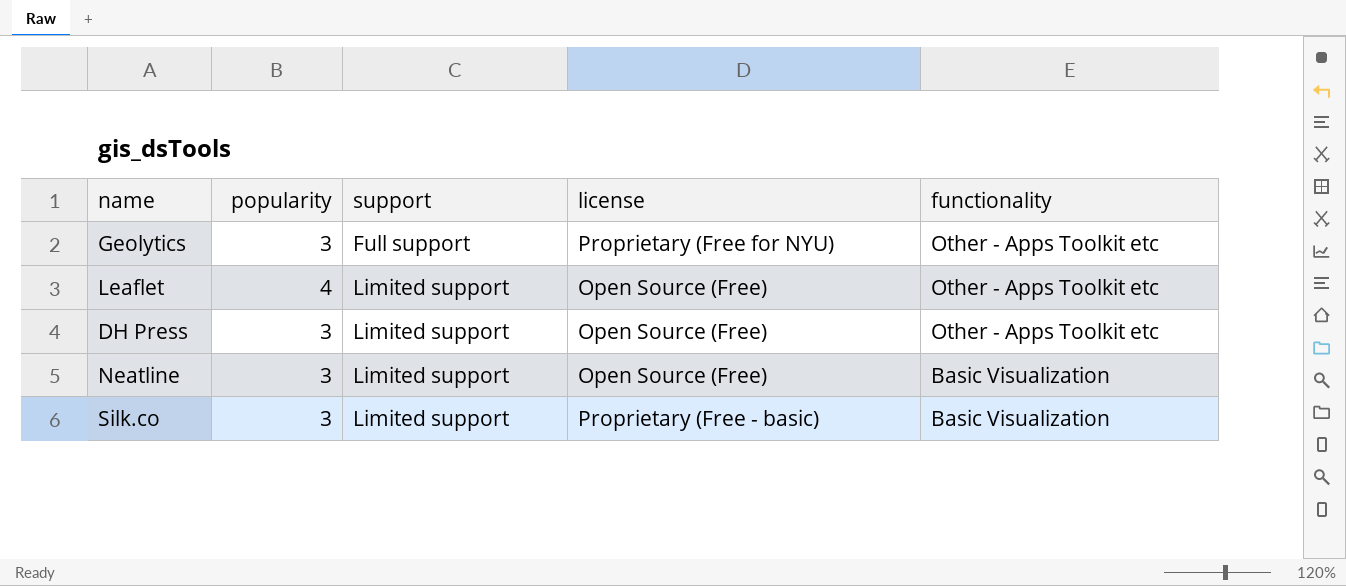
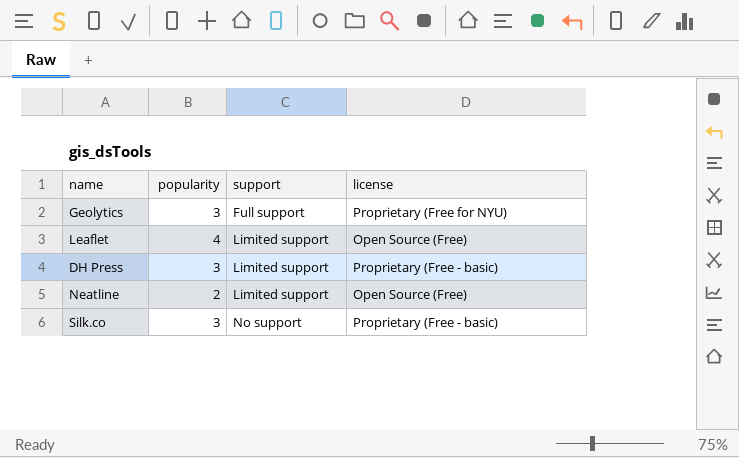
column functionality | position: 5 -> none
DH Press | license: Open Source (Free) -> Proprietary (Free - basic)
Neatline | popularity: 3 -> 2
Silk.co | support: Limited support -> No support

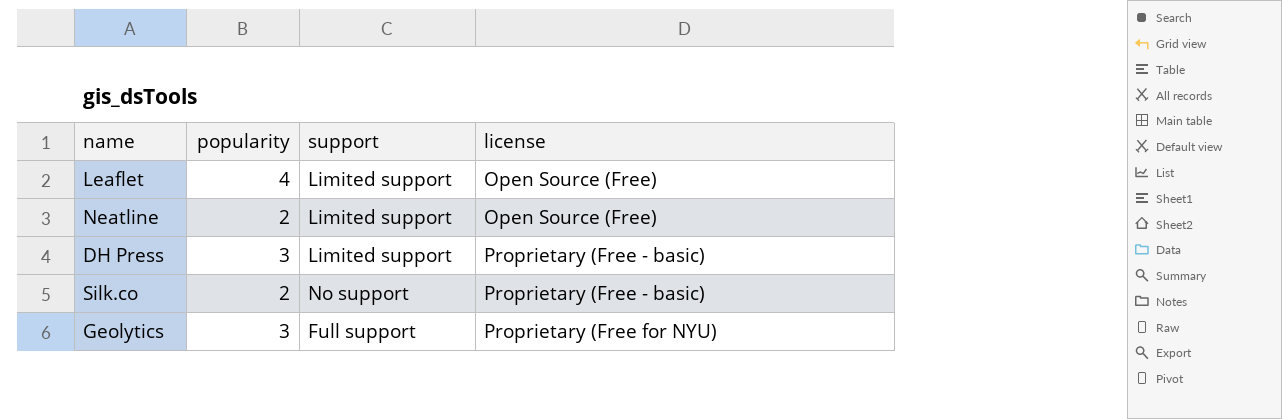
row order: support ascending -> license ascending
Silk.co | popularity: 3 -> 2

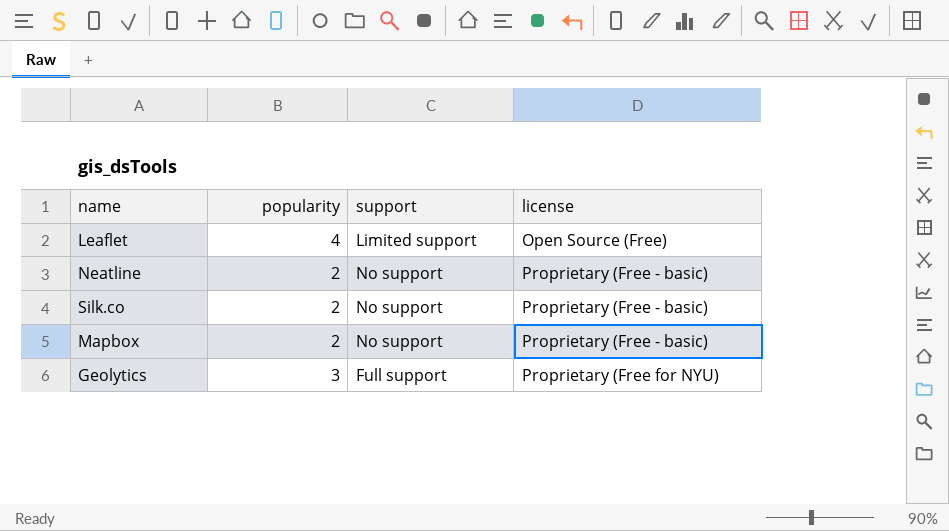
row DH Press: 3 | Limited support | Proprietary (Free - basic) -> none
Neatline | support: Limited support -> No support
Neatline | license: Open Source (Free) -> Proprietary (Free - basic)
row Mapbox: none -> 2 | No support | Proprietary (Free - basic)

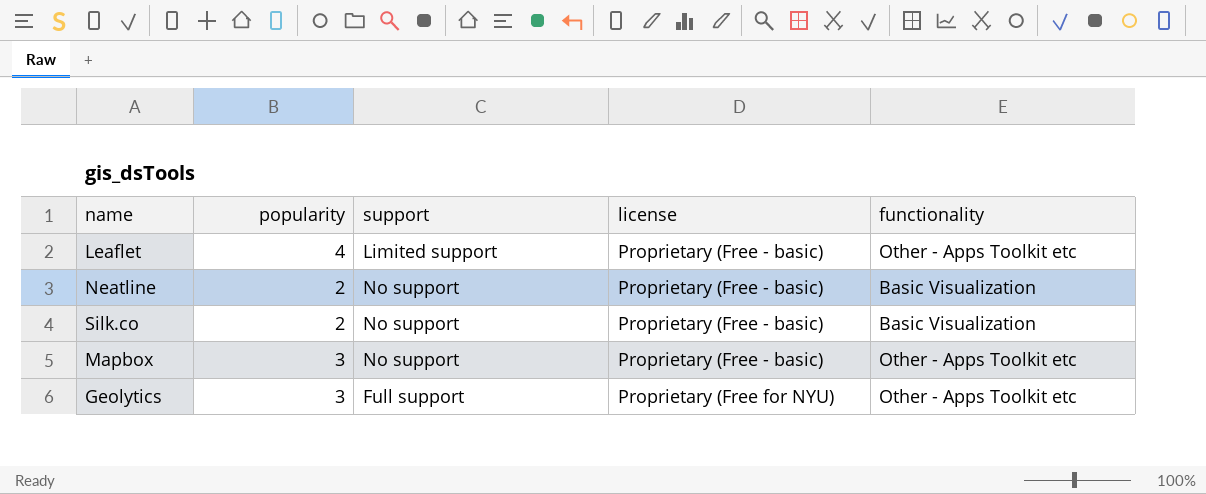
column functionality | position: none -> 5
Leaflet | license: Open Source (Free) -> Proprietary (Free - basic)
Mapbox | popularity: 2 -> 3

